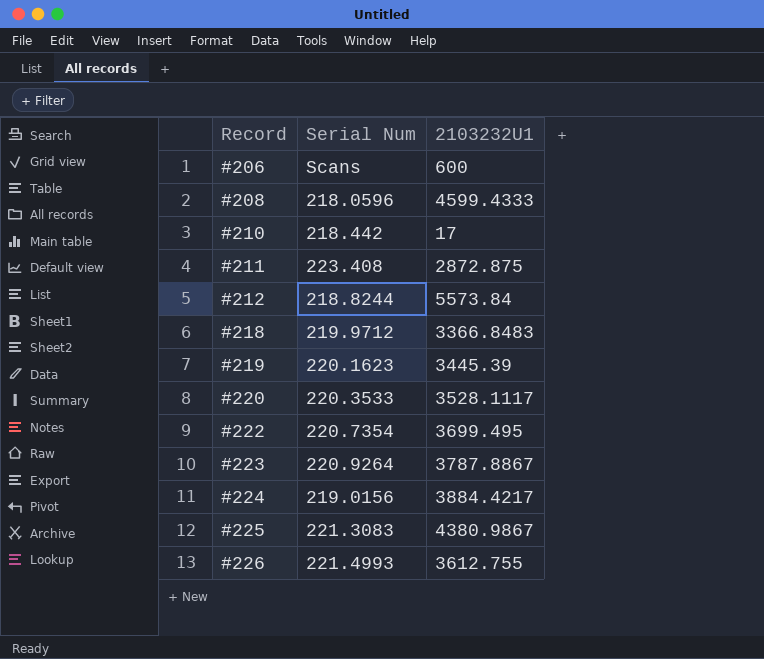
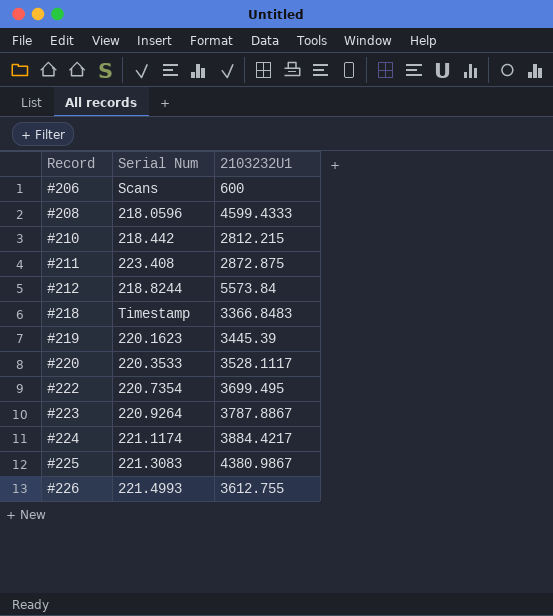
#210 | 2103232U1: 17 -> 2812.215
#218 | Serial Num: 219.9712 -> Timestamp
#224 | Serial Num: 219.0156 -> 221.1174

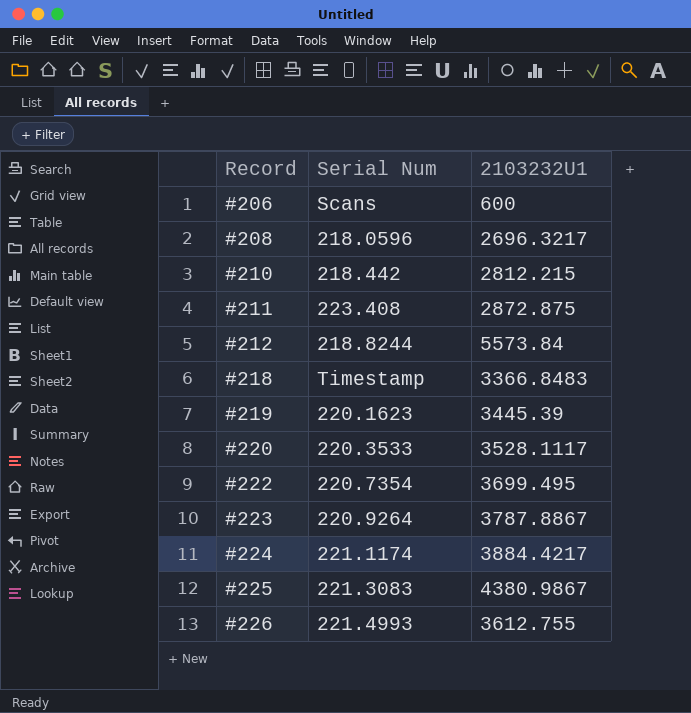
#208 | 2103232U1: 4599.4333 -> 2696.3217

